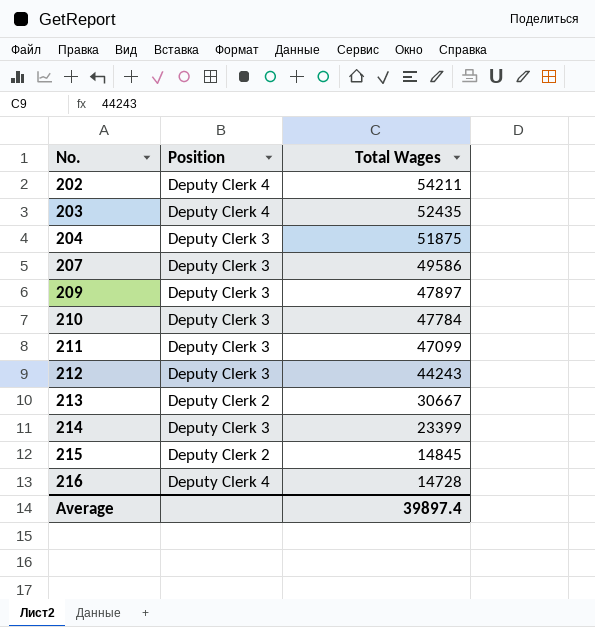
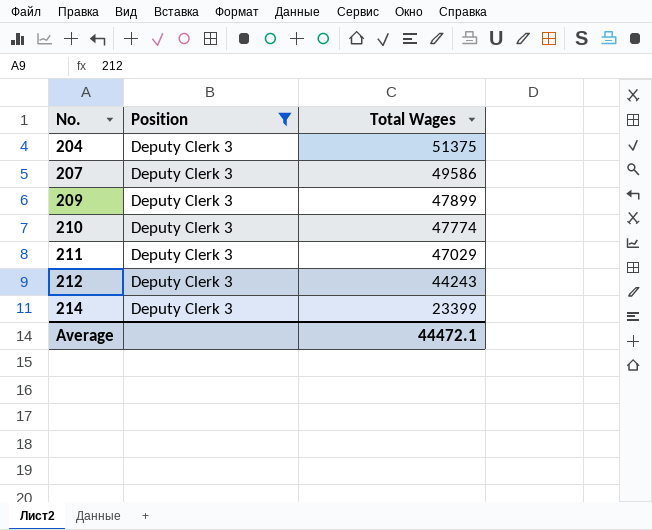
filter: none -> Position = Deputy Clerk 3
204 | Total Wages: 51875 -> 51375
209 | Total Wages: 47897 -> 47899
210 | Total Wages: 47784 -> 47774
211 | Total Wages: 47099 -> 47029
Average | Total Wages: 39897.4 -> 44472.1

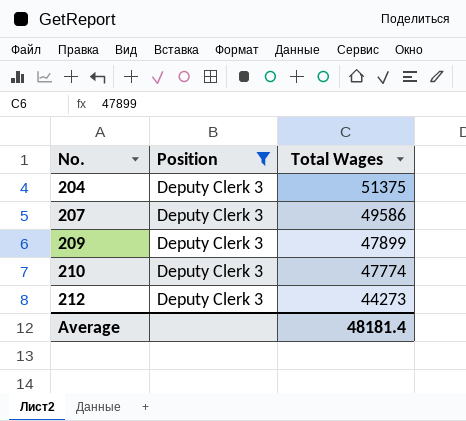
row 211: Deputy Clerk 3 | 47029 -> none
row 214: Deputy Clerk 3 | 23399 -> none
212 | Total Wages: 44243 -> 44273
Average | Total Wages: 44472.1 -> 48181.4

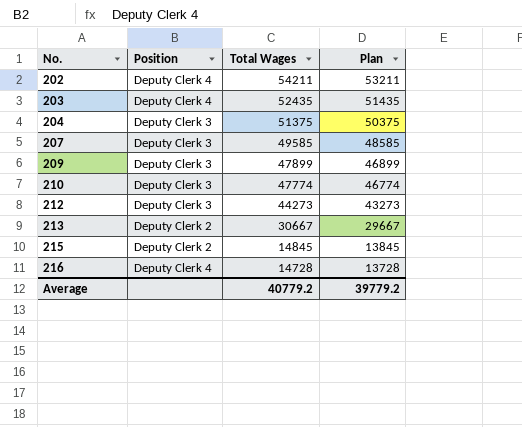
filter: Position = Deputy Clerk 3 -> none
column Plan | formula: none -> [Total Wages] - 1000
207 | Total Wages: 49586 -> 49585
Average | Total Wages: 48181.4 -> 40779.2

